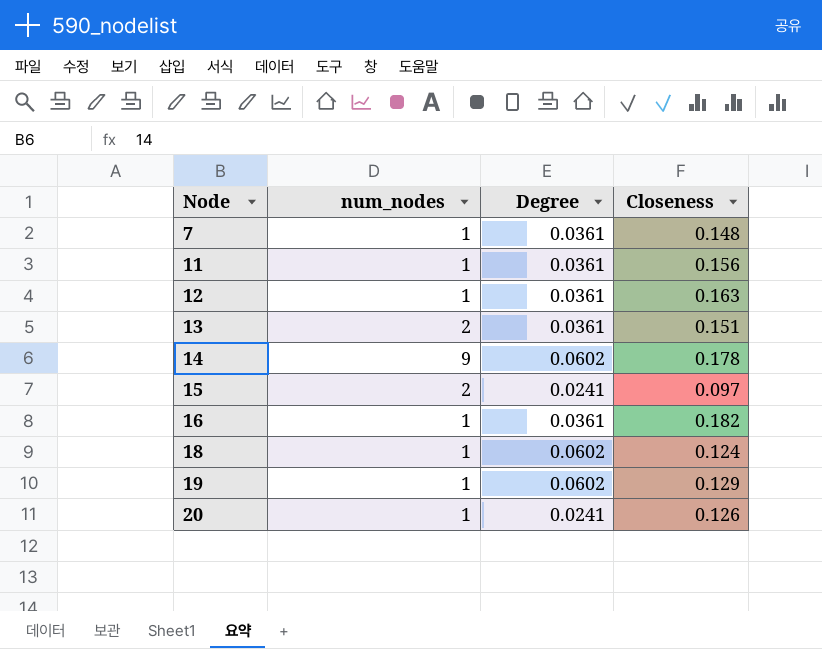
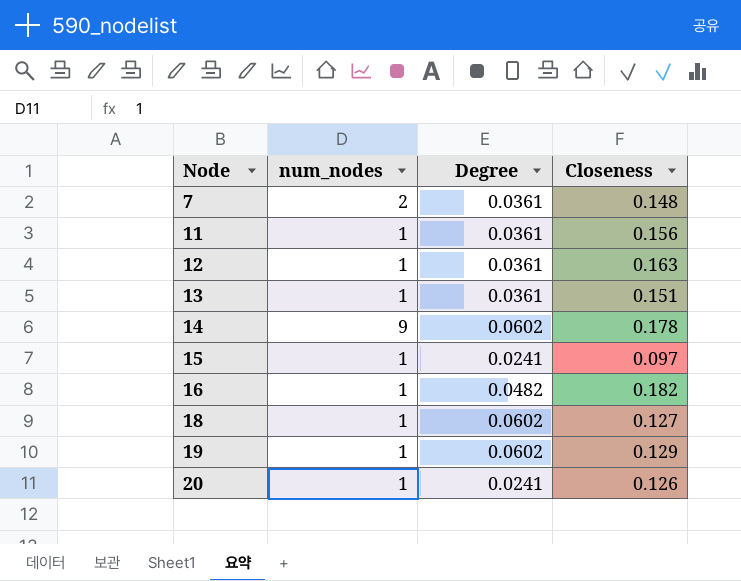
7 | num_nodes: 1 -> 2
13 | num_nodes: 2 -> 1
15 | num_nodes: 2 -> 1
16 | Degree: 0.0361 -> 0.0482
18 | Closeness: 0.124 -> 0.127

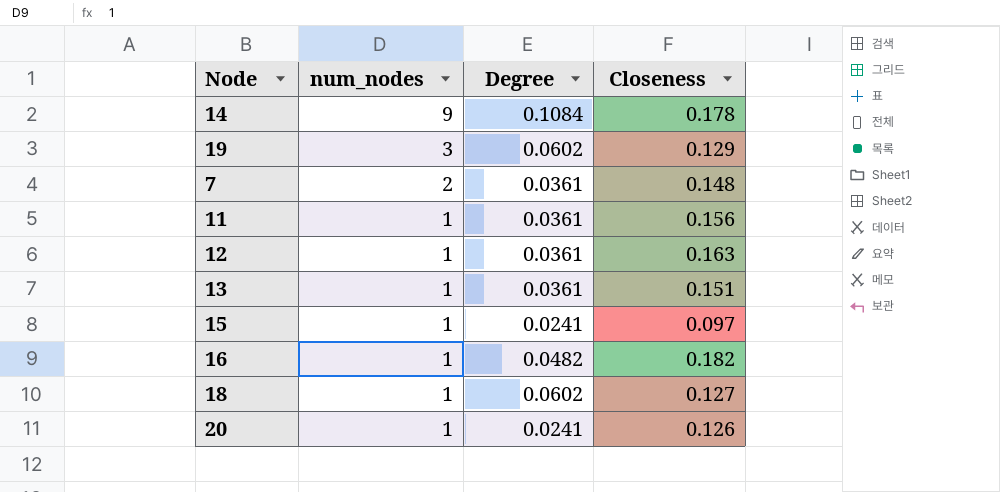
row order: Node ascending -> num_nodes descending
14 | Degree: 0.0602 -> 0.1084
19 | num_nodes: 1 -> 3

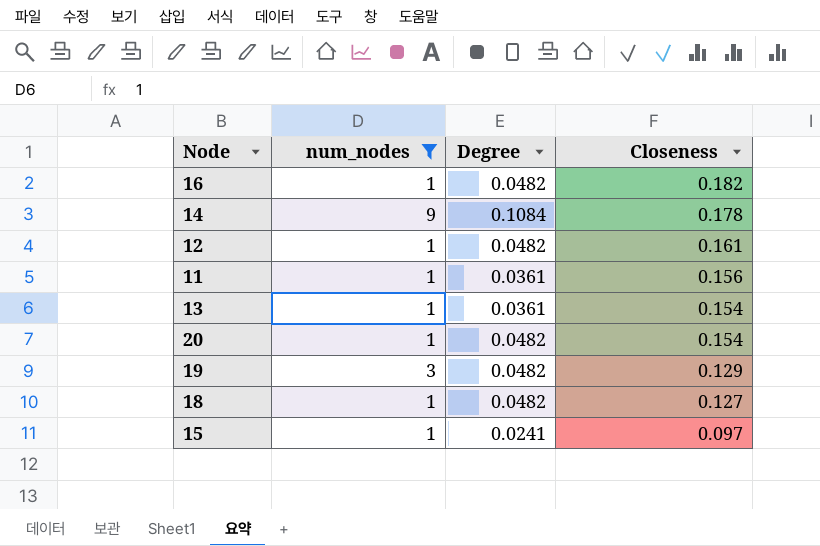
filter: none -> num_nodes != 2
row order: num_nodes descending -> Closeness descending
12 | Degree: 0.0361 -> 0.0482
12 | Closeness: 0.163 -> 0.161
13 | Closeness: 0.151 -> 0.154
20 | Degree: 0.0241 -> 0.0482
20 | Closeness: 0.126 -> 0.154
19 | Degree: 0.0602 -> 0.0482
18 | Degree: 0.0602 -> 0.0482

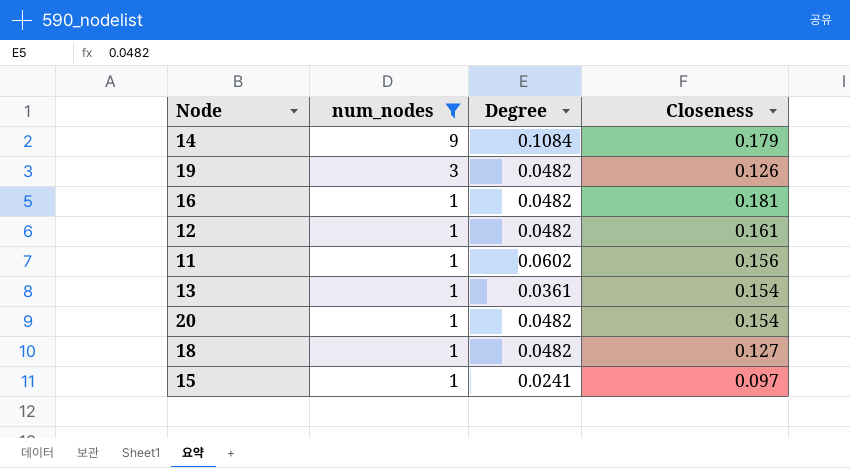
row order: Closeness descending -> num_nodes descending
14 | Closeness: 0.178 -> 0.179
19 | Closeness: 0.129 -> 0.126
16 | Closeness: 0.182 -> 0.181
11 | Degree: 0.0361 -> 0.0602

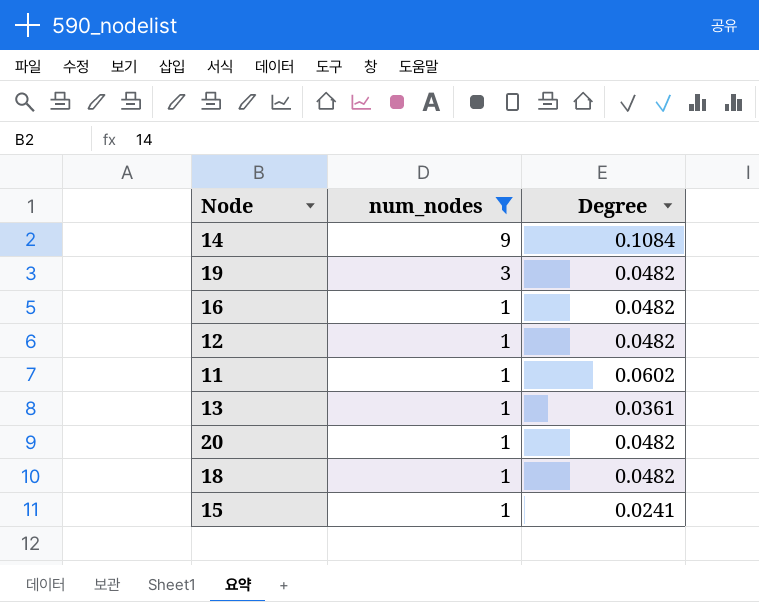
column Closeness | position: 4 -> none

